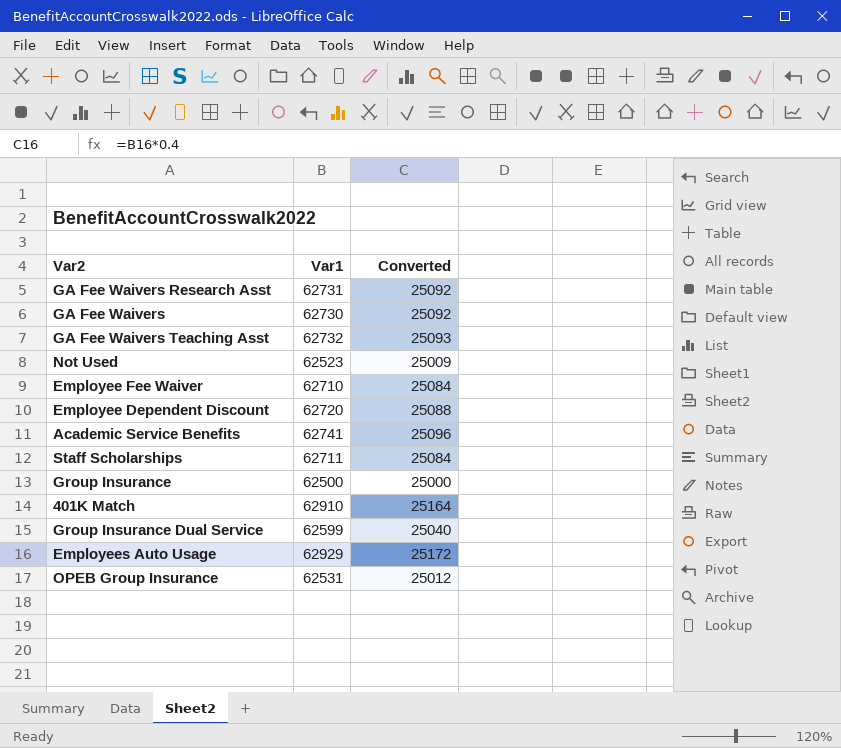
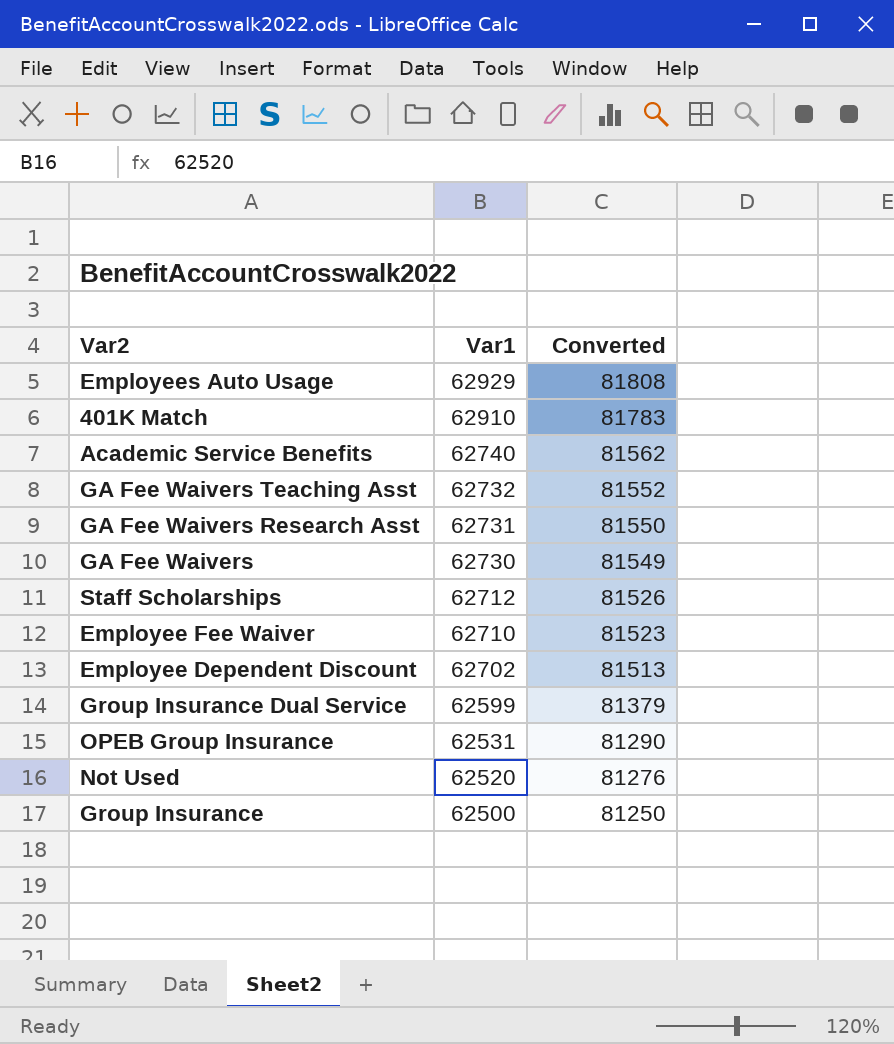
row order: none -> Var1 descending
column Converted | formula: [Var1] * 0.4 -> [Var1] * 1.3
Academic Service Benefits | Var1: 62741 -> 62740
Staff Scholarships | Var1: 62711 -> 62712
Employee Dependent Discount | Var1: 62720 -> 62702
Not Used | Var1: 62523 -> 62520

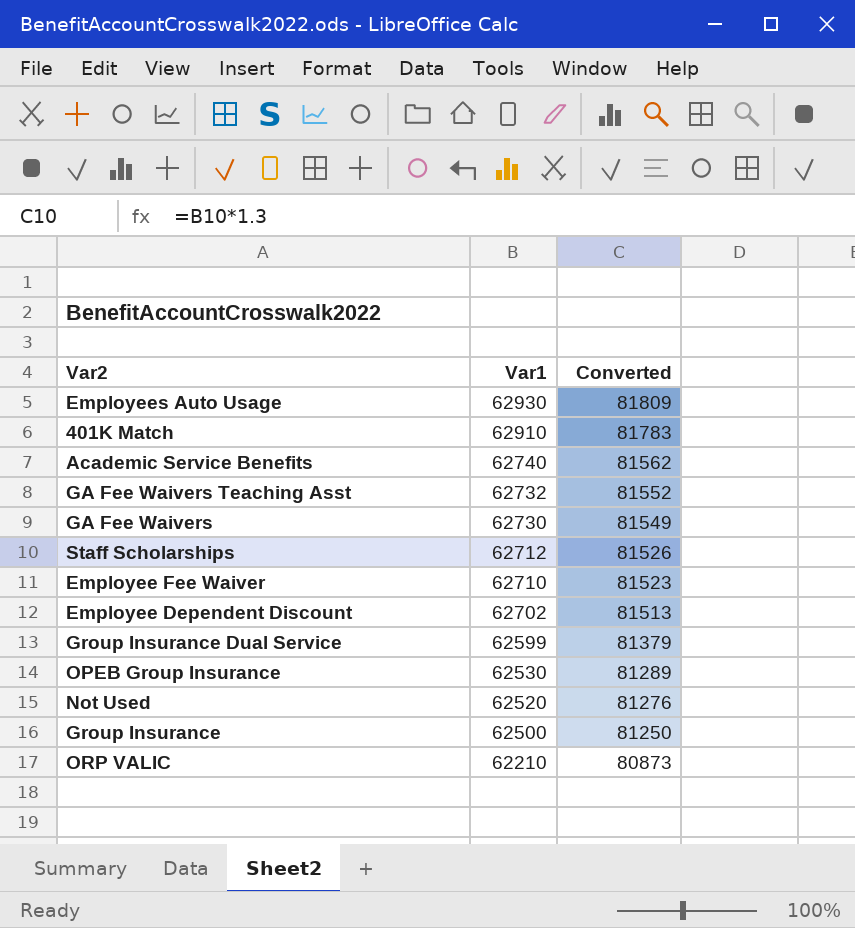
row GA Fee Waivers Research Asst: 62731 | 81550 -> none
Employees Auto Usage | Var1: 62929 -> 62930
Employees Auto Usage | Converted: 81808 -> 81809
OPEB Group Insurance | Var1: 62531 -> 62530
OPEB Group Insurance | Converted: 81290 -> 81289
row ORP VALIC: none -> 62210 | 80873

